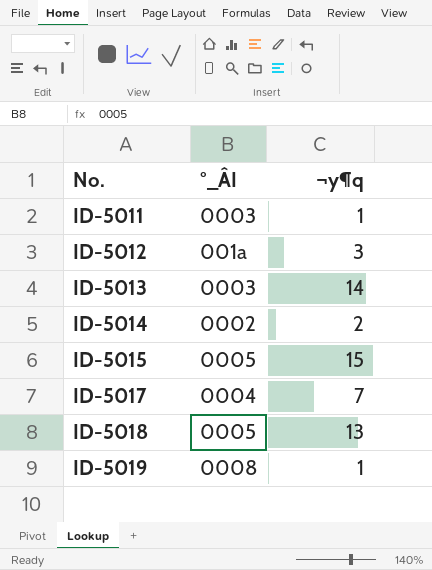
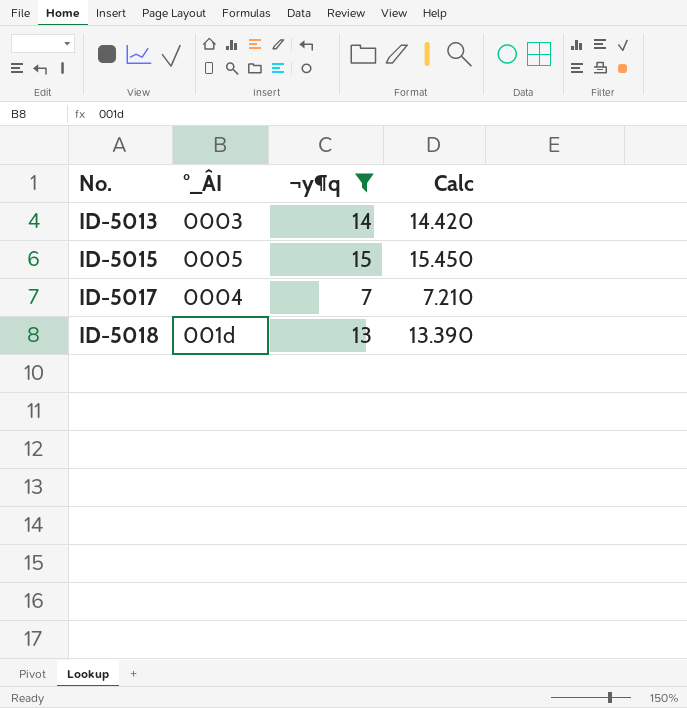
filter: none -> ¬y¶q >= 7
column Calc | formula: none -> [¬y¶q] * 1.03
ID-5018 | °_ÂI: 0005 -> 001d

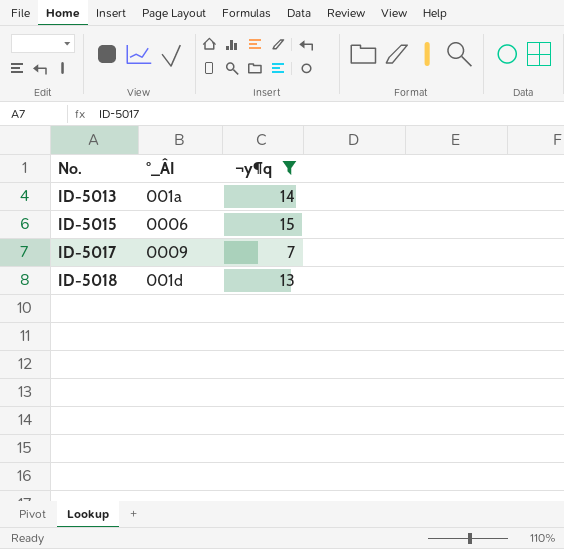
column Calc | formula: [¬y¶q] * 1.03 -> none
ID-5013 | °_ÂI: 0003 -> 001a
ID-5015 | °_ÂI: 0005 -> 0006
ID-5017 | °_ÂI: 0004 -> 0009

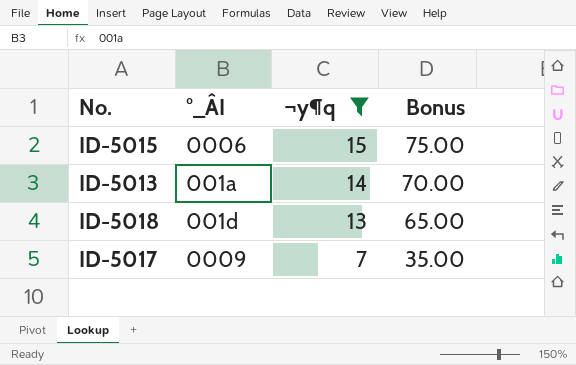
row order: No. ascending -> ¬y¶q descending
column Bonus | formula: none -> [¬y¶q] * 5

